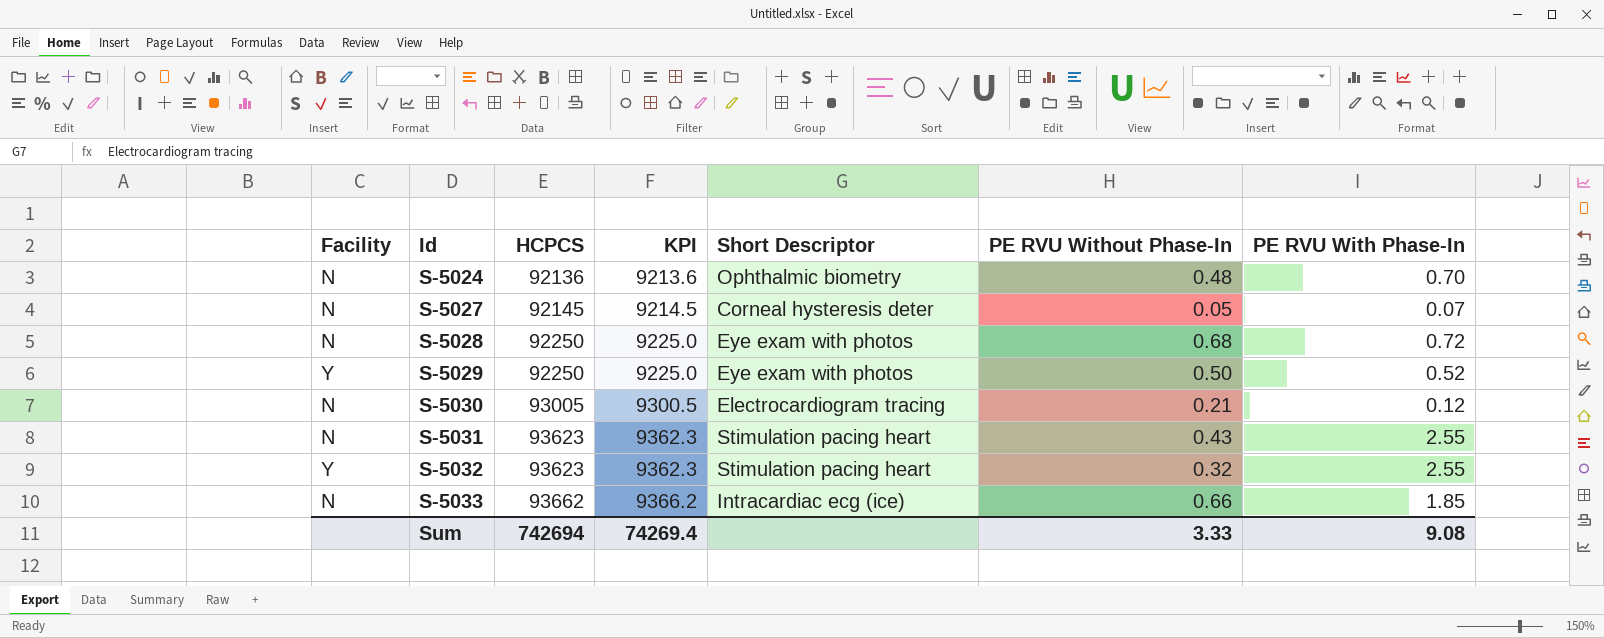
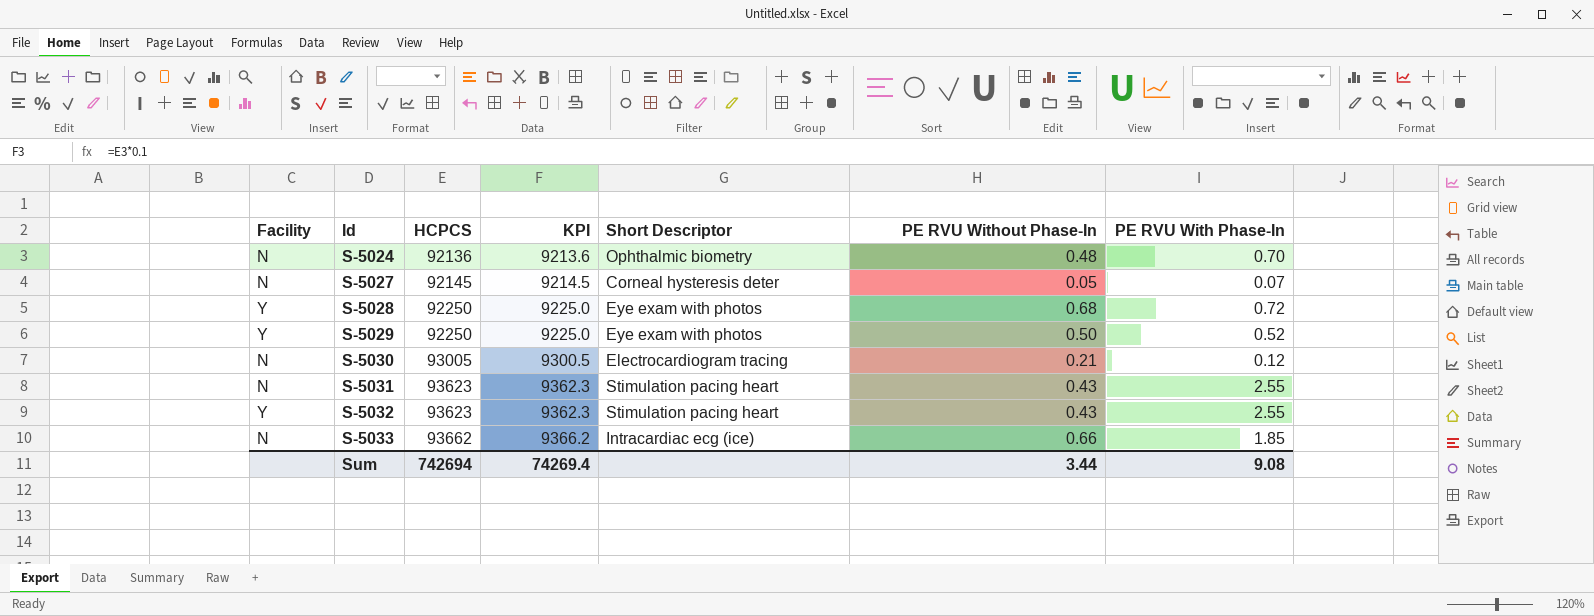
S-5028 | Facility: N -> Y
S-5032 | PE RVU Without Phase-In: 0.32 -> 0.43
Sum | PE RVU Without Phase-In: 3.33 -> 3.44

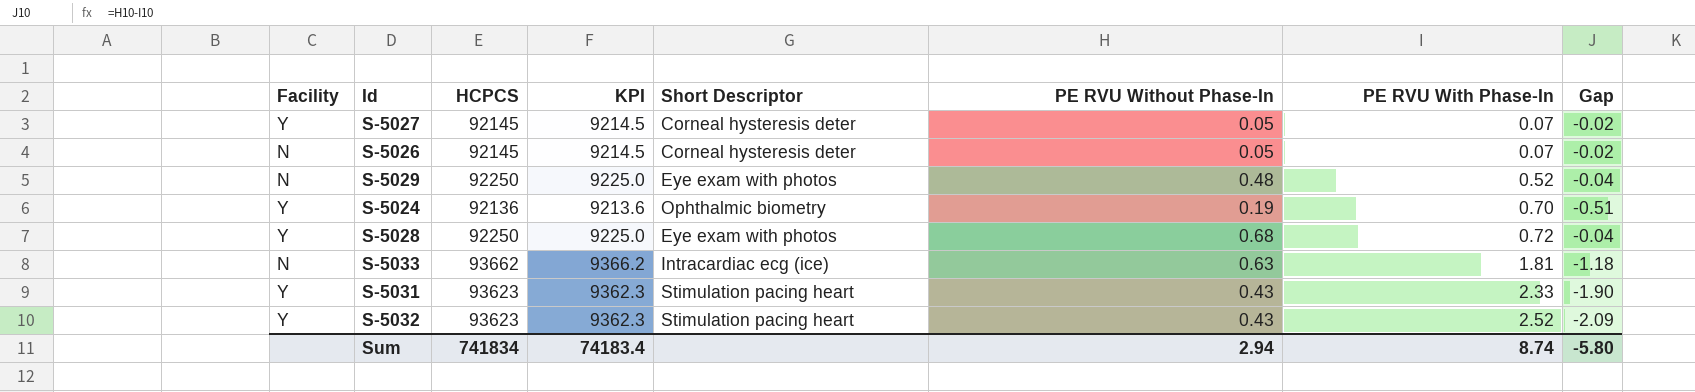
row order: Id ascending -> PE RVU With Phase-In ascending
column Gap | formula: none -> [PE RVU Without Phase-In] - [PE RVU With Phase-In]
row S-5030: N | 93005 | 9300.5 | Electrocardiogram tracing | 0.21 | 0.12 -> none
S-5027 | Facility: N -> Y
row S-5026: none -> N | 92145 | 9214.5 | Corneal hysteresis deter | 0.05 | 0.07 | -0.02
S-5029 | Facility: Y -> N
S-5029 | PE RVU Without Phase-In: 0.50 -> 0.48
S-5024 | Facility: N -> Y
S-5024 | PE RVU Without Phase-In: 0.48 -> 0.19
S-5033 | PE RVU Without Phase-In: 0.66 -> 0.63
S-5033 | PE RVU With Phase-In: 1.85 -> 1.81
S-5031 | Facility: N -> Y
S-5031 | PE RVU With Phase-In: 2.55 -> 2.33
S-5032 | PE RVU With Phase-In: 2.55 -> 2.52
Sum | HCPCS: 742694 -> 741834
Sum | KPI: 74269.4 -> 74183.4
Sum | PE RVU Without Phase-In: 3.44 -> 2.94
Sum | PE RVU With Phase-In: 9.08 -> 8.74

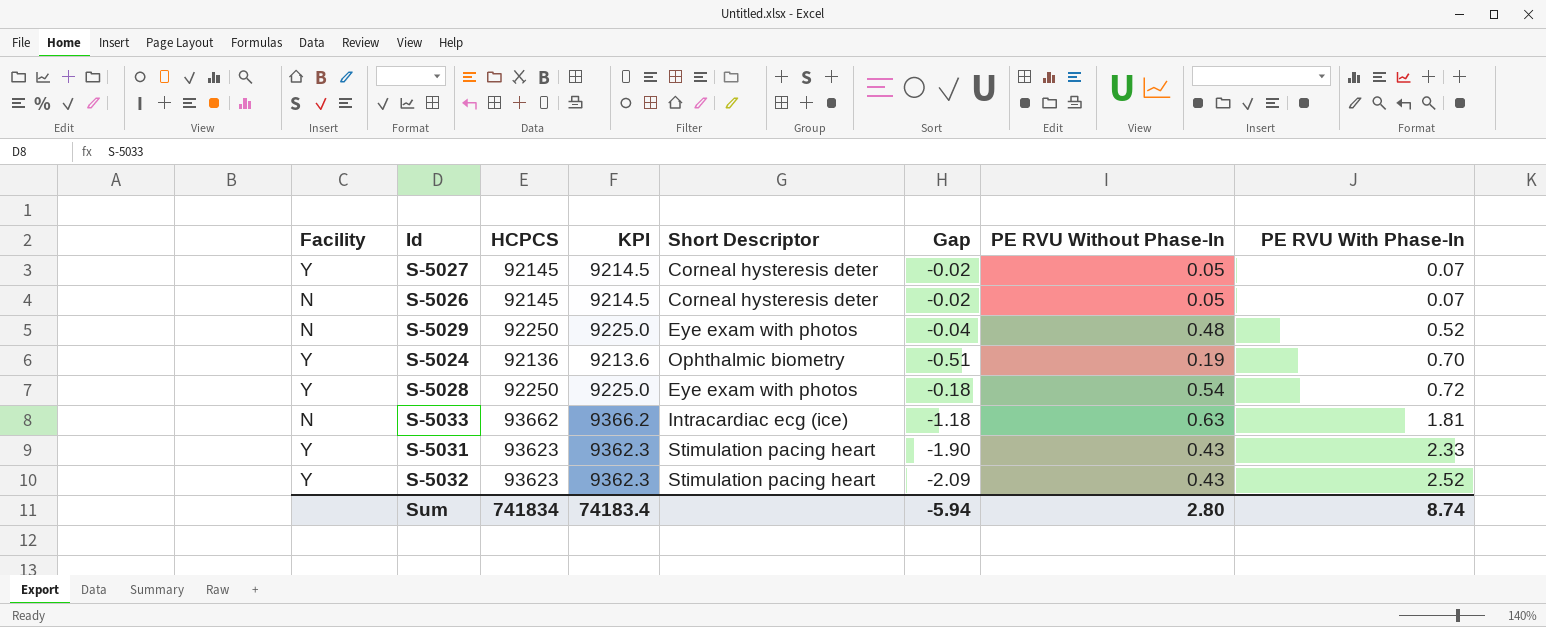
column Gap | position: 8 -> 6
S-5028 | Gap: -0.04 -> -0.18
S-5028 | PE RVU Without Phase-In: 0.68 -> 0.54
Sum | Gap: -5.80 -> -5.94
Sum | PE RVU Without Phase-In: 2.94 -> 2.80

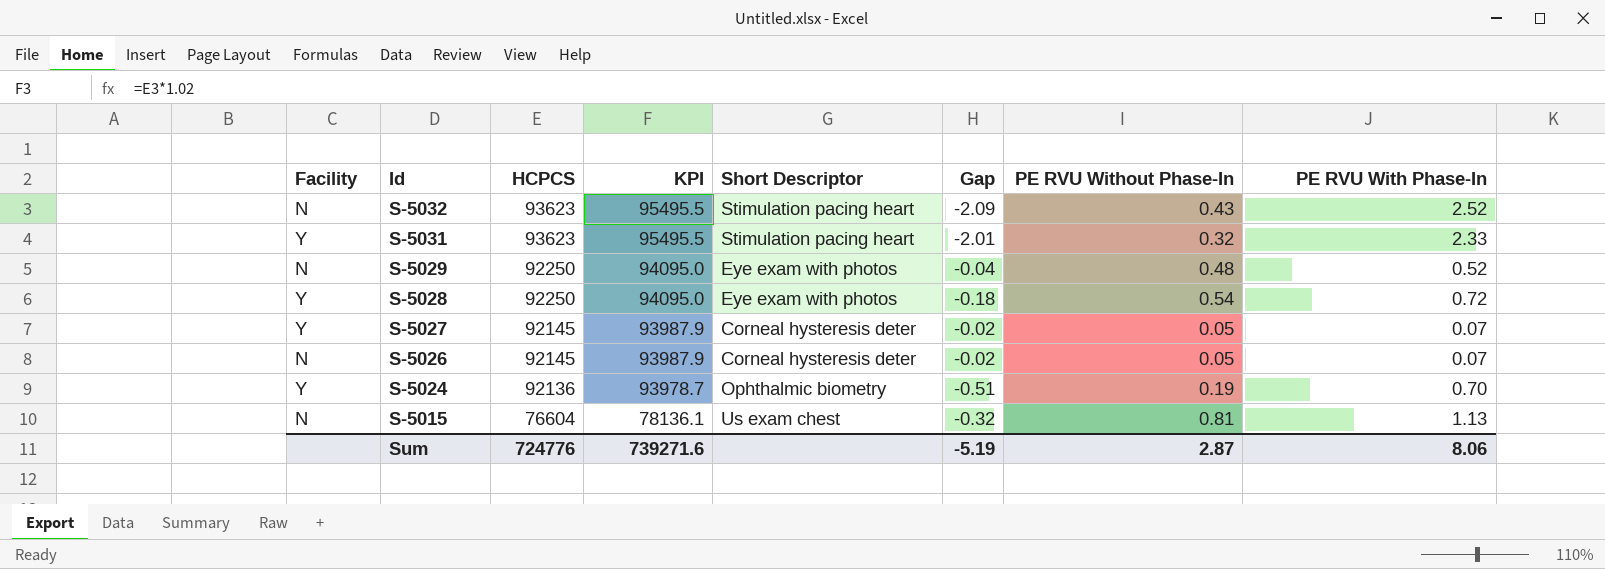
row order: PE RVU With Phase-In ascending -> Id descending
column KPI | formula: [HCPCS] * 0.1 -> [HCPCS] * 1.02
row S-5033: N | 93662 | 9366.2 | Intracardiac ecg (ice) | -1.18 | 0.63 | 1.81 -> none
S-5032 | Facility: Y -> N
S-5031 | Gap: -1.90 -> -2.01
S-5031 | PE RVU Without Phase-In: 0.43 -> 0.32
row S-5015: none -> N | 76604 | 78136.1 | Us exam chest | -0.32 | 0.81 | 1.13
Sum | HCPCS: 741834 -> 724776
Sum | KPI: 74183.4 -> 739271.6
Sum | Gap: -5.94 -> -5.19
Sum | PE RVU Without Phase-In: 2.80 -> 2.87
Sum | PE RVU With Phase-In: 8.74 -> 8.06

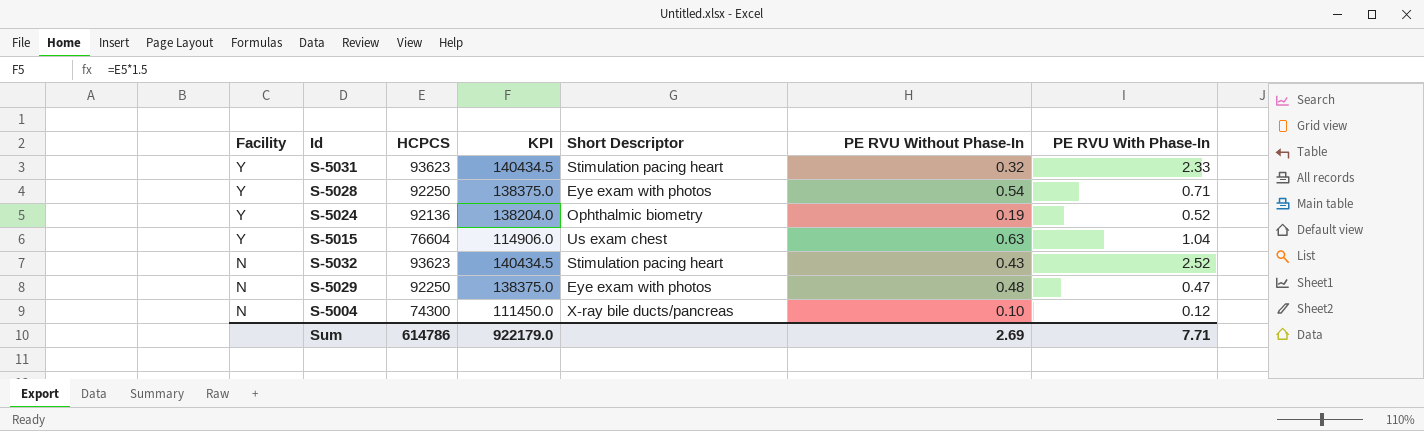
row order: Id descending -> Facility descending
column Gap | formula: [PE RVU Without Phase-In] - [PE RVU With Phase-In] -> none
column KPI | formula: [HCPCS] * 1.02 -> [HCPCS] * 1.5
row S-5027: Y | 92145 | 93987.9 | Corneal hysteresis deter | -0.02 | 0.05 | 0.07 -> none
row S-5026: N | 92145 | 93987.9 | Corneal hysteresis deter | -0.02 | 0.05 | 0.07 -> none
S-5028 | PE RVU With Phase-In: 0.72 -> 0.71
S-5024 | PE RVU With Phase-In: 0.70 -> 0.52
S-5015 | Facility: N -> Y
S-5015 | PE RVU Without Phase-In: 0.81 -> 0.63
S-5015 | PE RVU With Phase-In: 1.13 -> 1.04
S-5029 | PE RVU With Phase-In: 0.52 -> 0.47
row S-5004: none -> N | 74300 | 111450.0 | X-ray bile ducts/pancreas | 0.10 | 0.12
Sum | HCPCS: 724776 -> 614786
Sum | KPI: 739271.6 -> 922179.0
Sum | PE RVU Without Phase-In: 2.87 -> 2.69
Sum | PE RVU With Phase-In: 8.06 -> 7.71

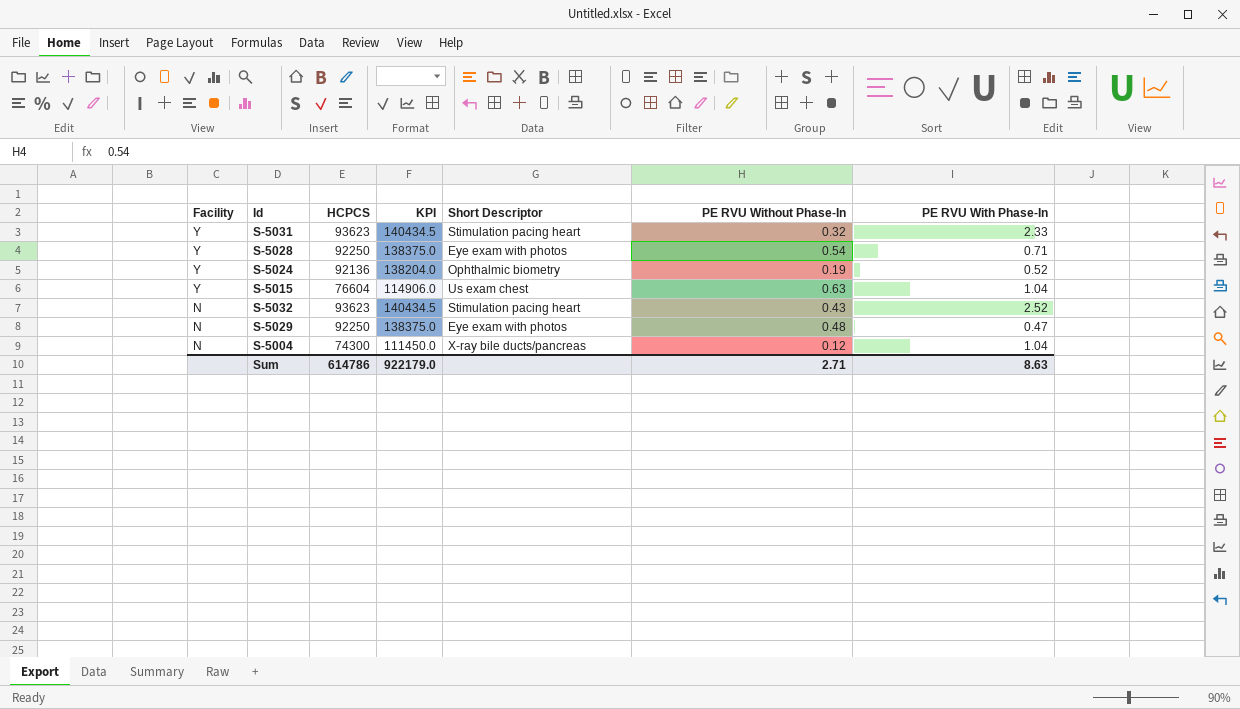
S-5004 | PE RVU Without Phase-In: 0.10 -> 0.12
S-5004 | PE RVU With Phase-In: 0.12 -> 1.04
Sum | PE RVU Without Phase-In: 2.69 -> 2.71
Sum | PE RVU With Phase-In: 7.71 -> 8.63

